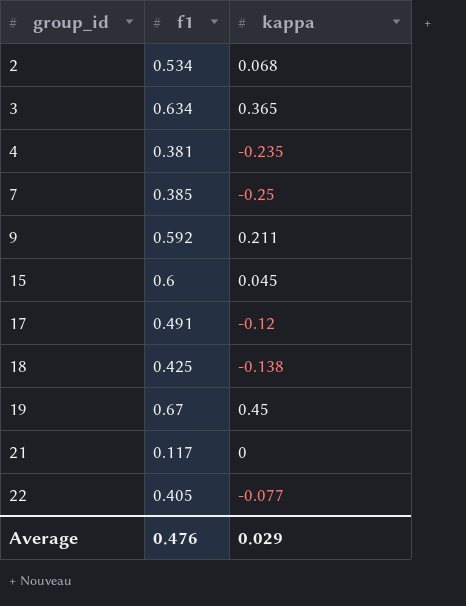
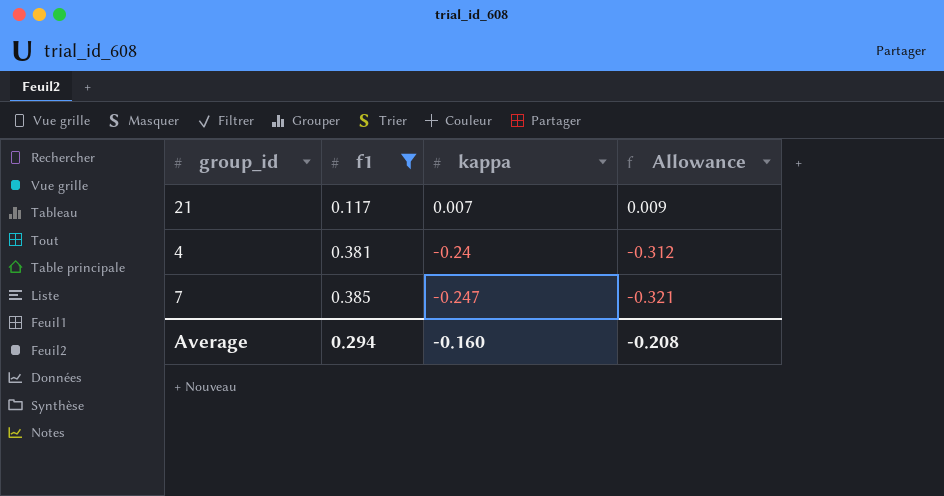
filter: none -> f1 <= 0.385
row order: group_id ascending -> f1 ascending
column Allowance | formula: none -> [kappa] * 1.3
21 | kappa: 0 -> 0.007
4 | kappa: -0.235 -> -0.24
7 | kappa: -0.25 -> -0.247
Average | f1: 0.476 -> 0.294
Average | kappa: 0.029 -> -0.160

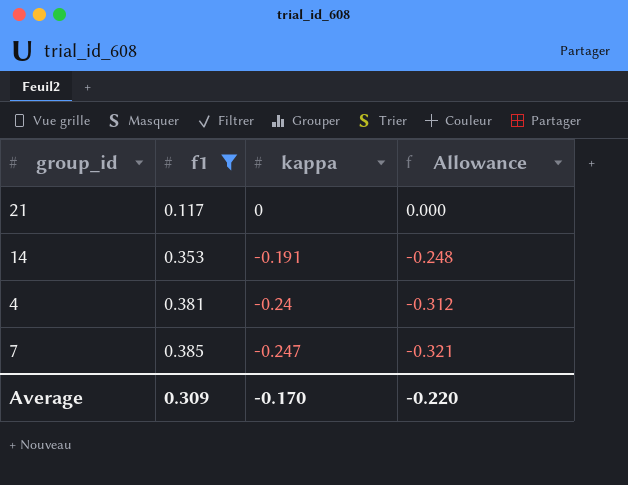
21 | kappa: 0.007 -> 0
21 | Allowance: 0.009 -> 0.000
row 14: none -> 0.353 | -0.191 | -0.248
Average | f1: 0.294 -> 0.309
Average | kappa: -0.160 -> -0.170
Average | Allowance: -0.208 -> -0.220

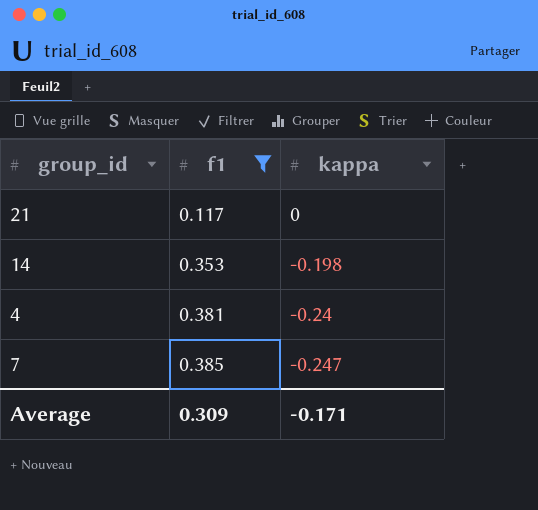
column Allowance | formula: [kappa] * 1.3 -> none
14 | kappa: -0.191 -> -0.198
Average | kappa: -0.170 -> -0.171

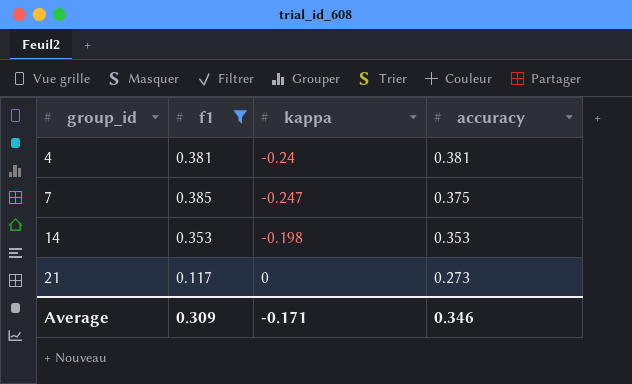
row order: f1 ascending -> group_id ascending
column accuracy | position: none -> 4

